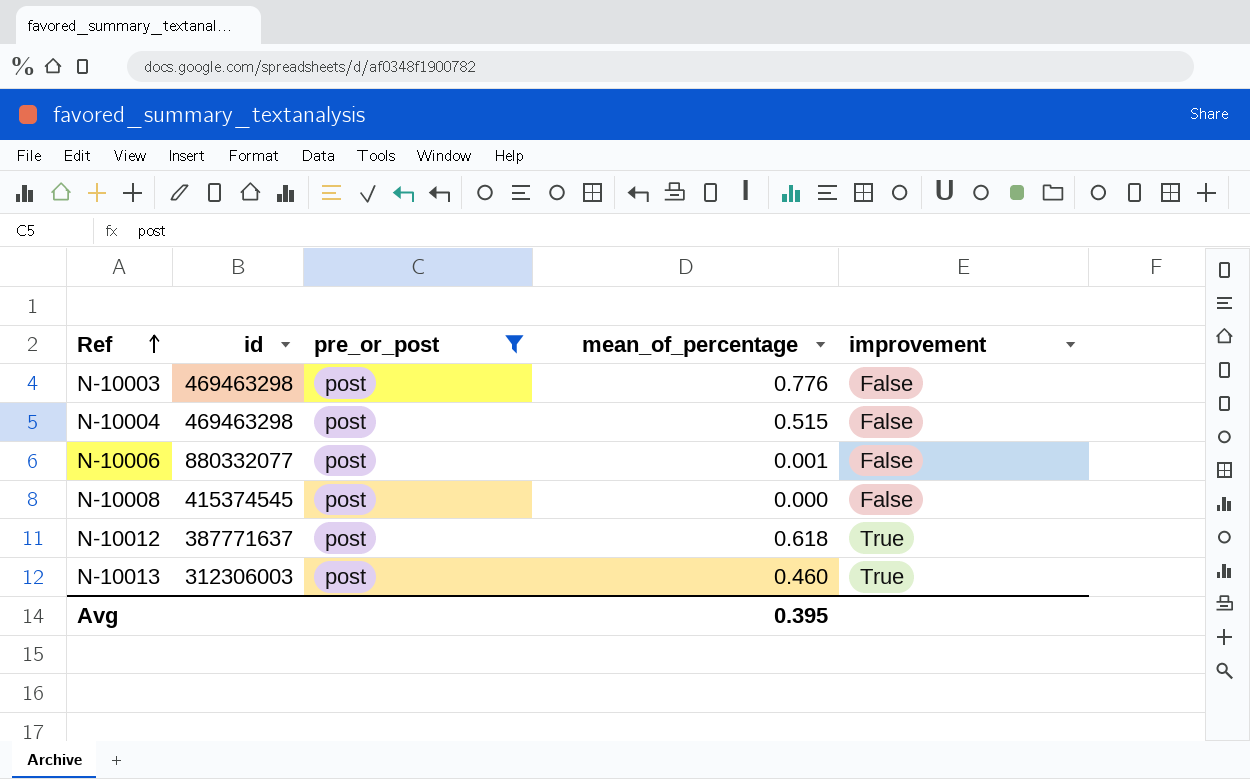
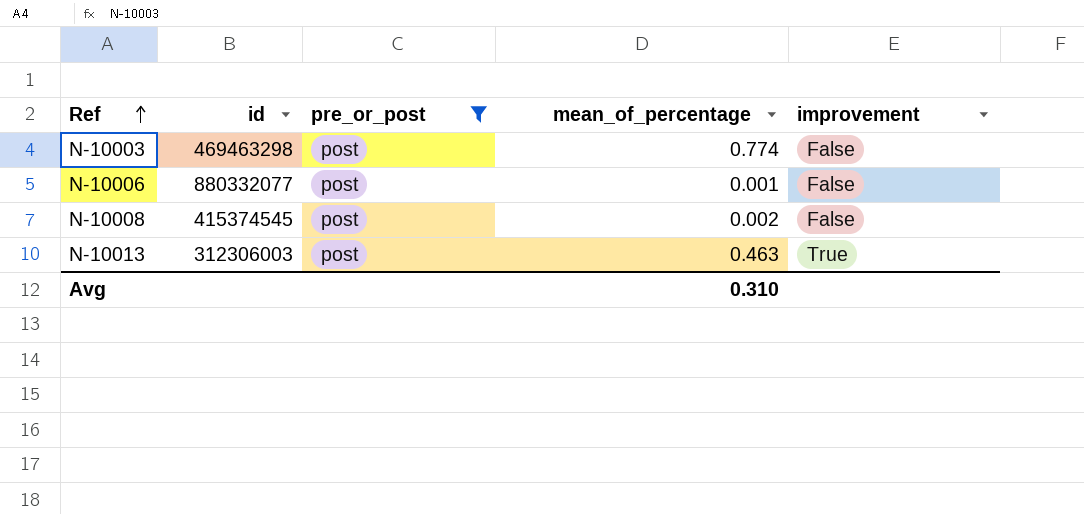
row N-10004: 469463298 | post | 0.515 | False -> none
row N-10012: 387771637 | post | 0.618 | True -> none
N-10003 | mean_of_percentage: 0.776 -> 0.774
N-10008 | mean_of_percentage: 0.000 -> 0.002
N-10013 | mean_of_percentage: 0.460 -> 0.463
Avg | mean_of_percentage: 0.395 -> 0.310

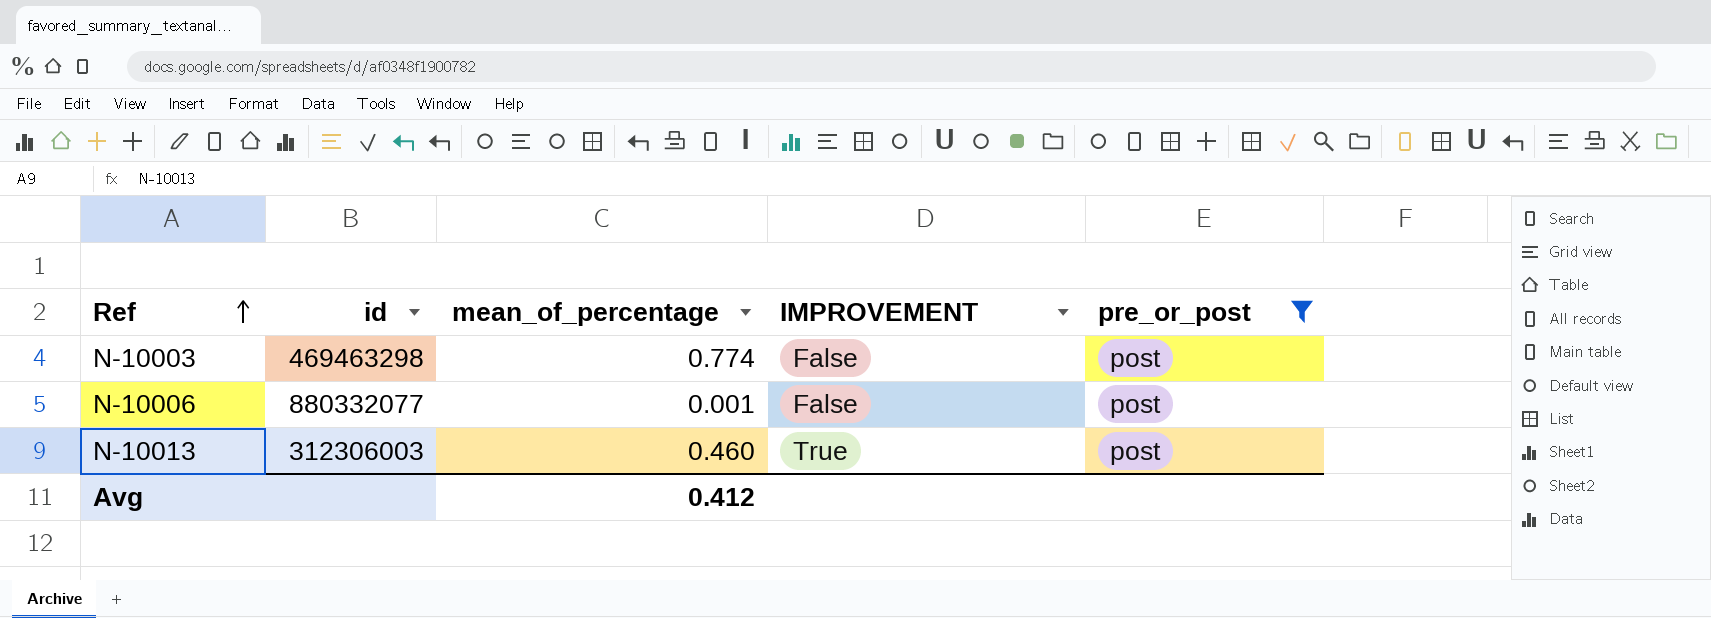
column name: improvement -> IMPROVEMENT
column pre_or_post | position: 3 -> 5
row N-10008: 415374545 | post | 0.002 | False -> none
N-10013 | mean_of_percentage: 0.463 -> 0.460
Avg | mean_of_percentage: 0.310 -> 0.412

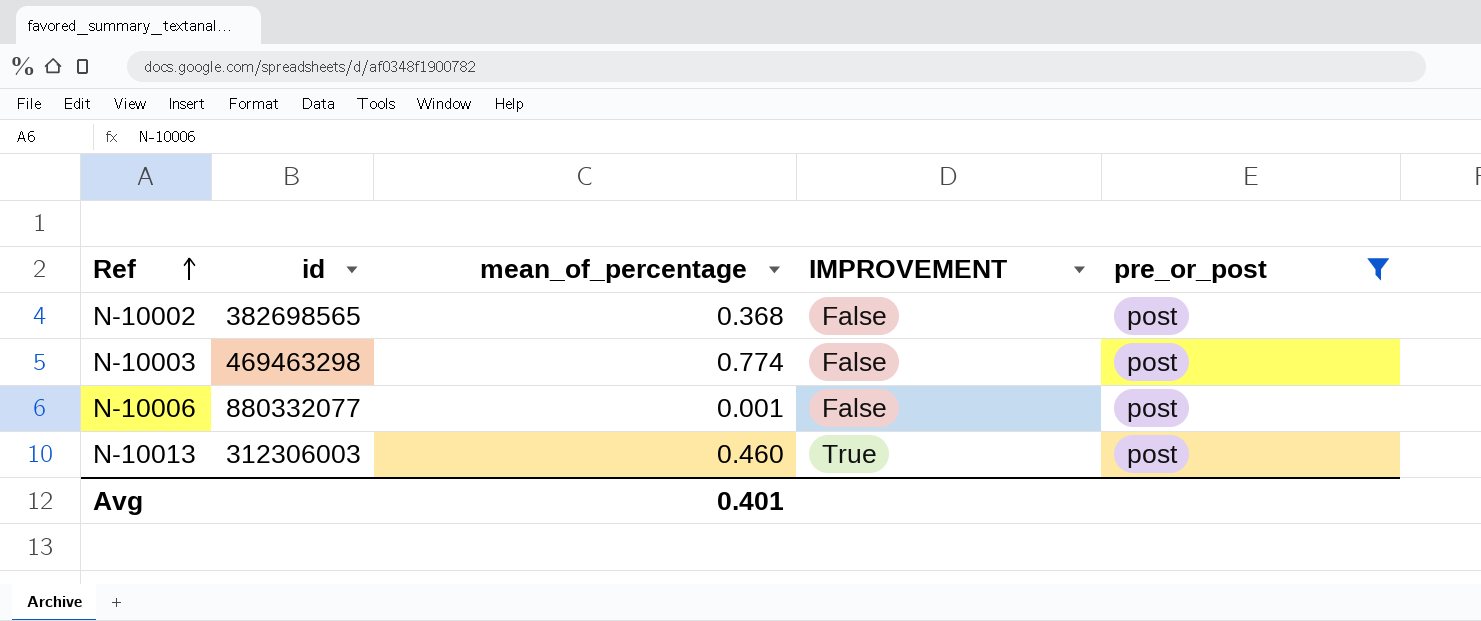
row N-10002: none -> 382698565 | 0.368 | False | post
Avg | mean_of_percentage: 0.412 -> 0.401

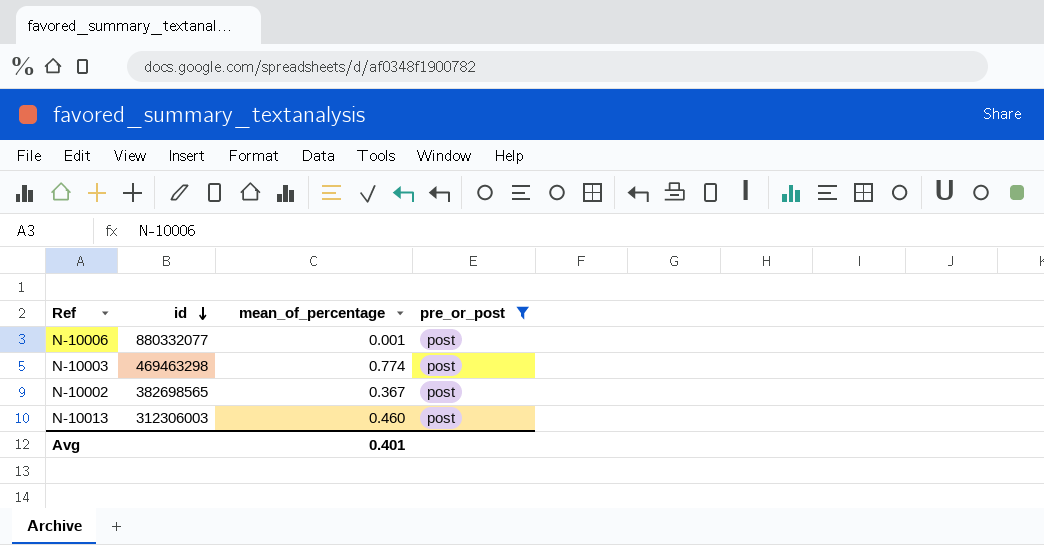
row order: Ref ascending -> id descending
column IMPROVEMENT | position: 4 -> none
N-10002 | mean_of_percentage: 0.368 -> 0.367

